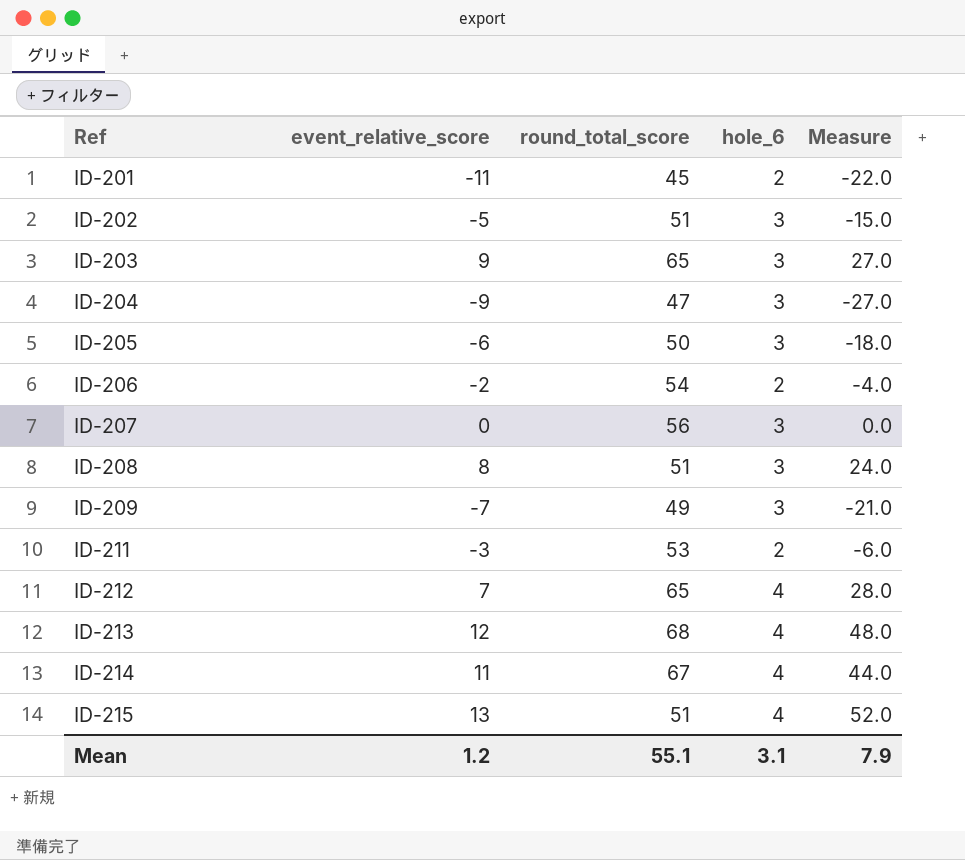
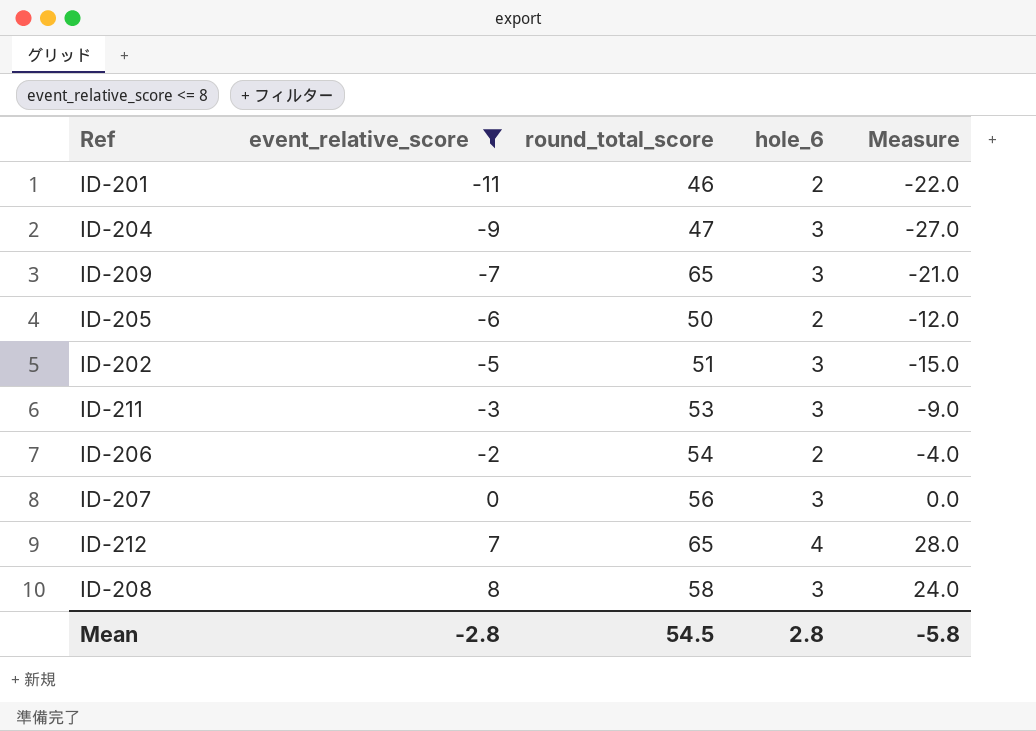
filter: none -> event_relative_score <= 8
row order: Ref ascending -> event_relative_score ascending
ID-201 | round_total_score: 45 -> 46
ID-209 | round_total_score: 49 -> 65
ID-205 | hole_6: 3 -> 2
ID-205 | Measure: -18.0 -> -12.0
ID-211 | hole_6: 2 -> 3
ID-211 | Measure: -6.0 -> -9.0
ID-208 | round_total_score: 51 -> 58
Mean | event_relative_score: 1.2 -> -2.8
Mean | round_total_score: 55.1 -> 54.5
Mean | hole_6: 3.1 -> 2.8
Mean | Measure: 7.9 -> -5.8

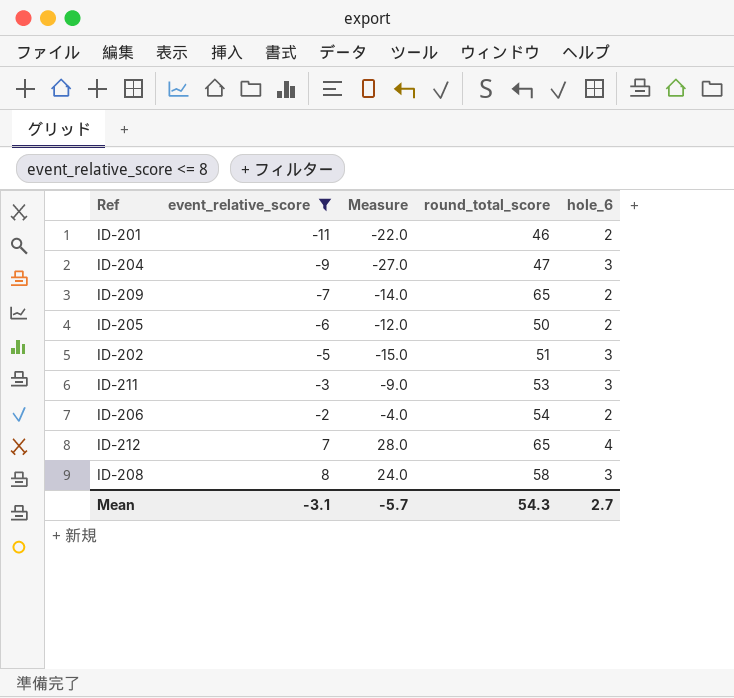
column Measure | position: 5 -> 3
row ID-207: 0 | 56 | 3 | 0.0 -> none
ID-209 | Measure: -21.0 -> -14.0
ID-209 | hole_6: 3 -> 2
Mean | event_relative_score: -2.8 -> -3.1
Mean | Measure: -5.8 -> -5.7
Mean | round_total_score: 54.5 -> 54.3
Mean | hole_6: 2.8 -> 2.7

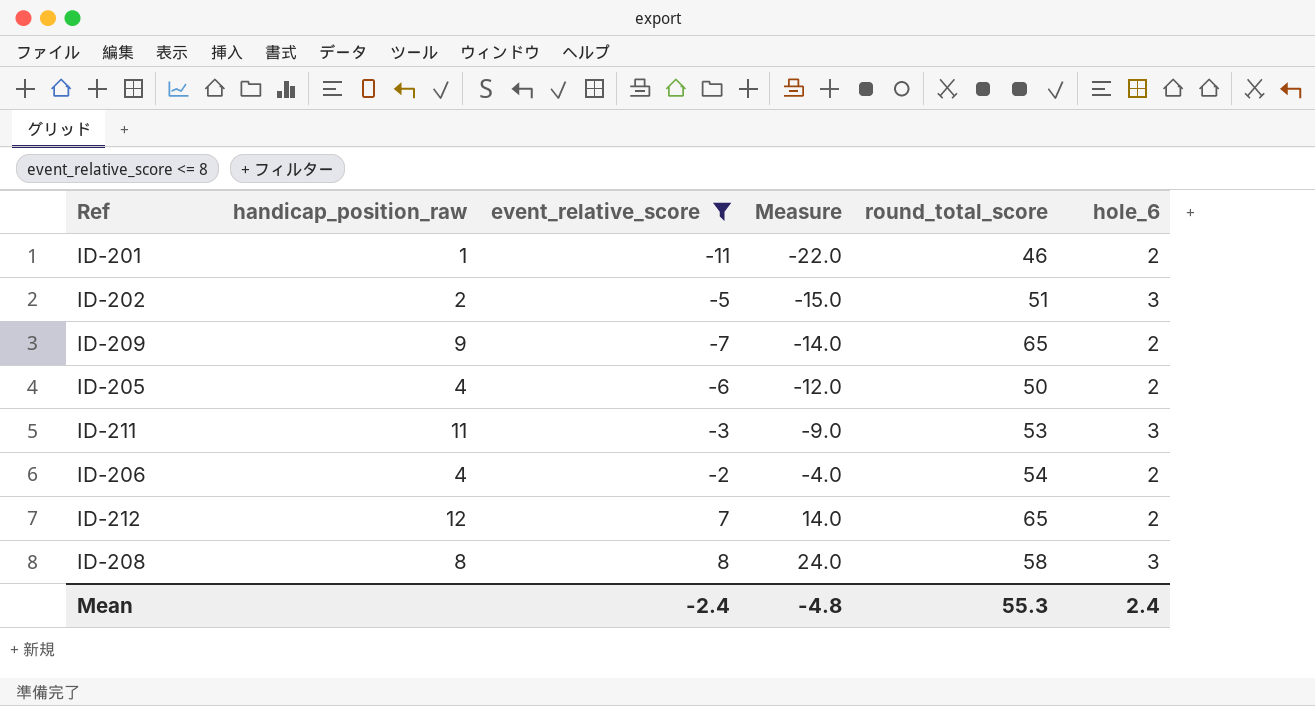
row order: event_relative_score ascending -> Measure ascending
column handicap_position_raw | position: none -> 2
row ID-204: -9 | -27.0 | 47 | 3 -> none
ID-212 | Measure: 28.0 -> 14.0
ID-212 | hole_6: 4 -> 2
Mean | event_relative_score: -3.1 -> -2.4
Mean | Measure: -5.7 -> -4.8
Mean | round_total_score: 54.3 -> 55.3
Mean | hole_6: 2.7 -> 2.4

